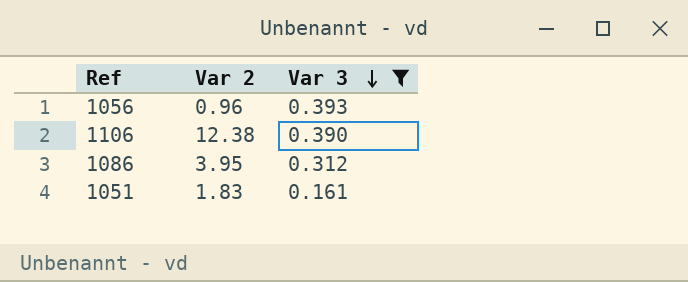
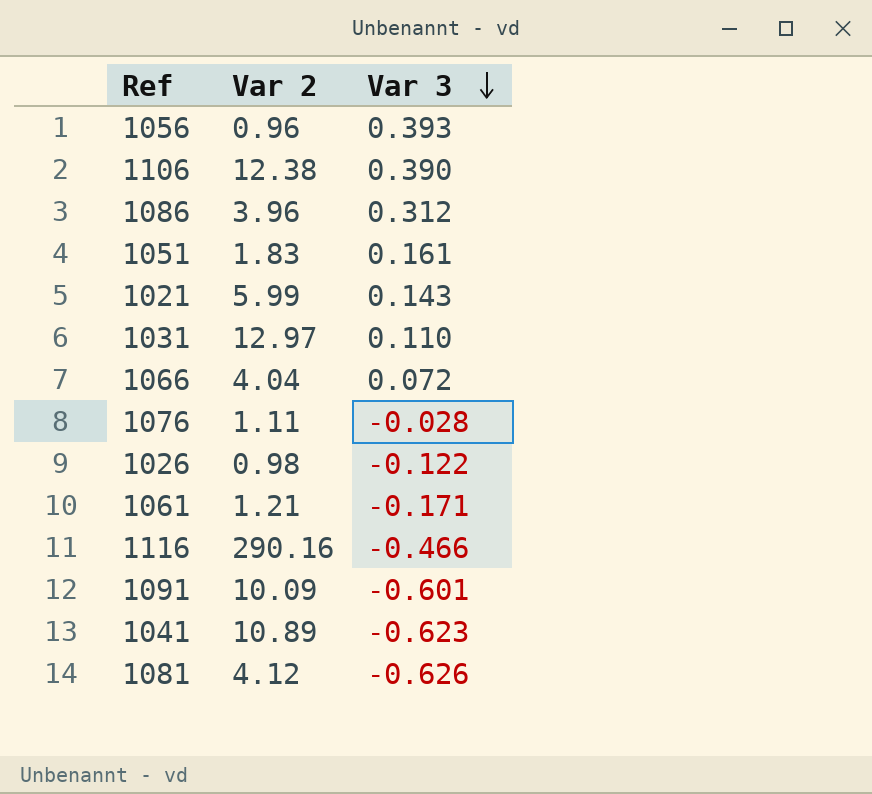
filter: Var 3 >= 0.161 -> none
1086 | Var 2: 3.95 -> 3.96

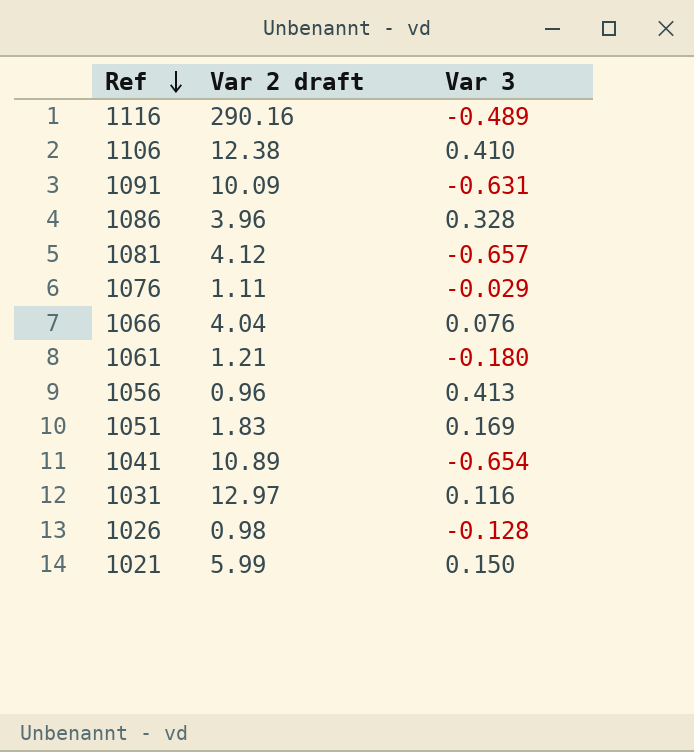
row order: Var 3 descending -> Ref descending
column name: Var 2 -> Var 2 draft
1116 | Var 3: -0.466 -> -0.489
1106 | Var 3: 0.390 -> 0.410
1091 | Var 3: -0.601 -> -0.631
1086 | Var 3: 0.312 -> 0.328
1081 | Var 3: -0.626 -> -0.657
1076 | Var 3: -0.028 -> -0.029
1066 | Var 3: 0.072 -> 0.076
1061 | Var 3: -0.171 -> -0.180
1056 | Var 3: 0.393 -> 0.413
1051 | Var 3: 0.161 -> 0.169
1041 | Var 3: -0.623 -> -0.654
1031 | Var 3: 0.110 -> 0.116
1026 | Var 3: -0.122 -> -0.128
1021 | Var 3: 0.143 -> 0.150

